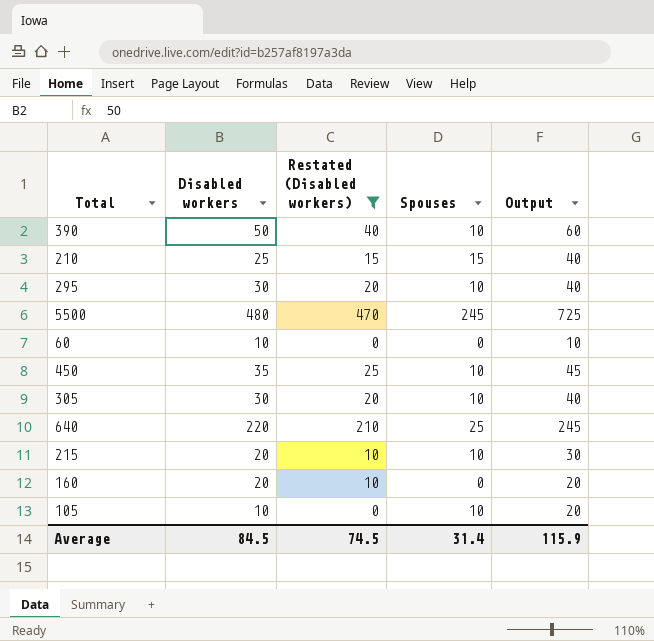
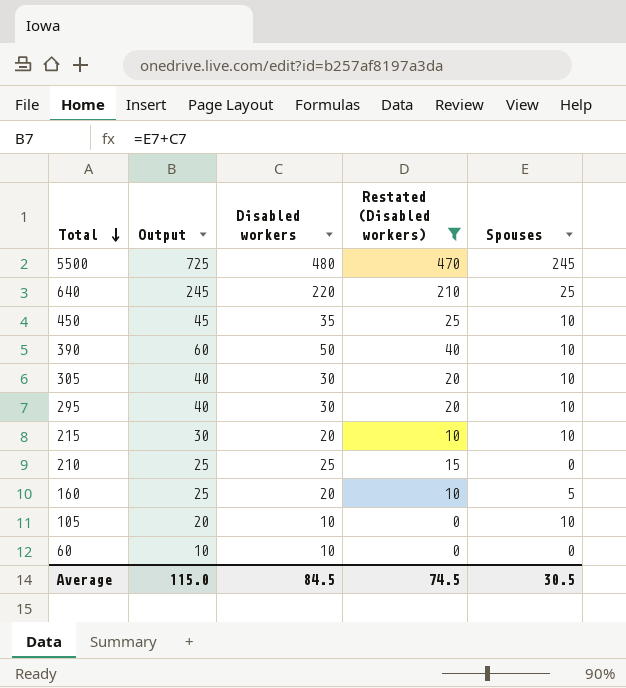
row order: none -> Total descending
column Output | position: 5 -> 2
210 | Output: 40 -> 25
210 | Spouses: 15 -> 0
160 | Output: 20 -> 25
160 | Spouses: 0 -> 5
Average | Output: 115.9 -> 115.0
Average | Spouses: 31.4 -> 30.5

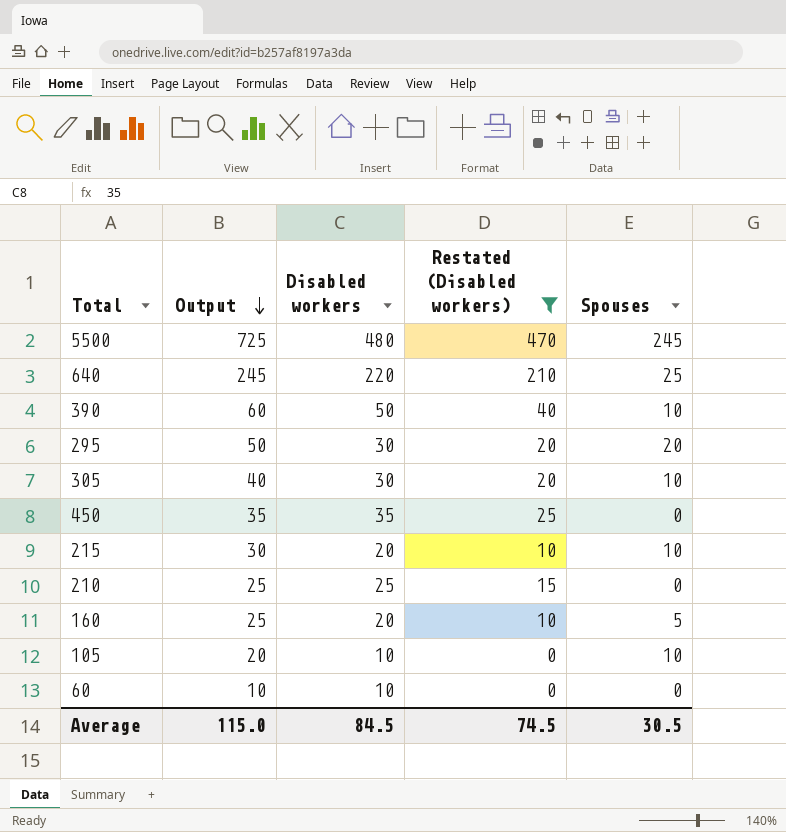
row order: Total descending -> Output descending
295 | Output: 40 -> 50
295 | Spouses: 10 -> 20
450 | Output: 45 -> 35
450 | Spouses: 10 -> 0

